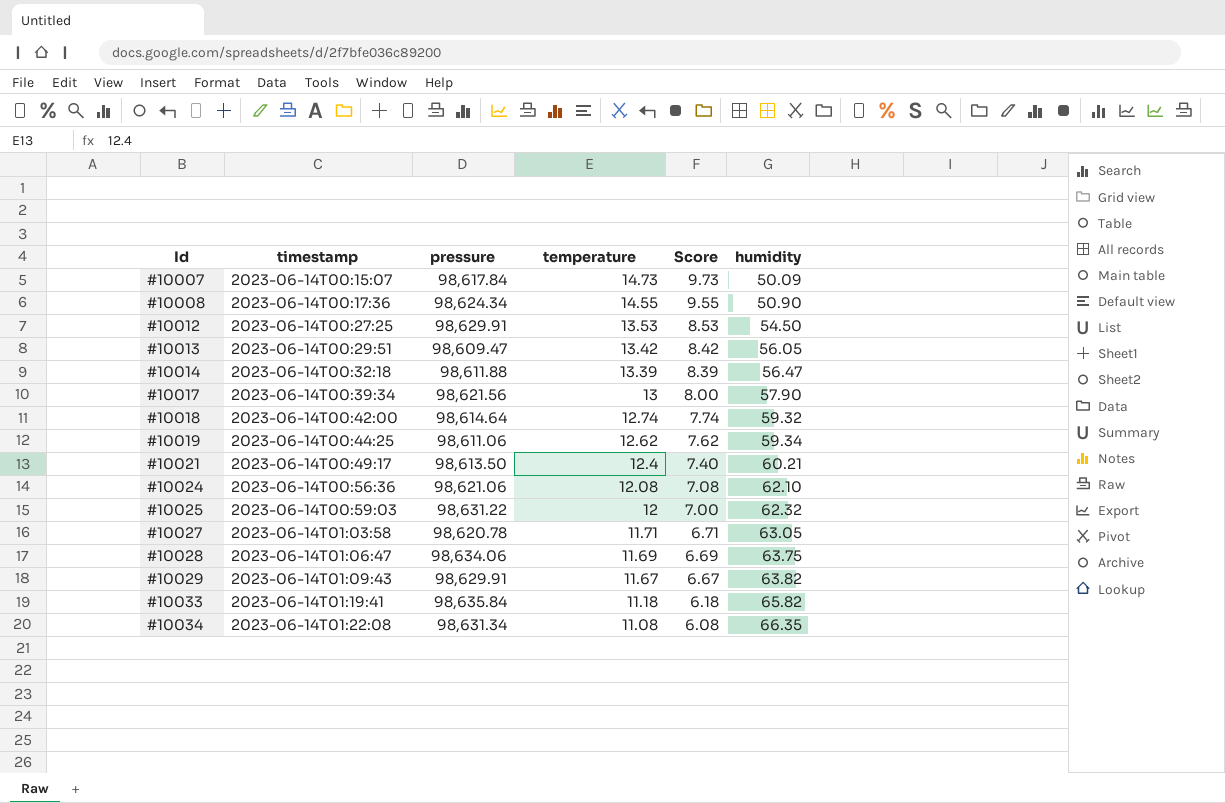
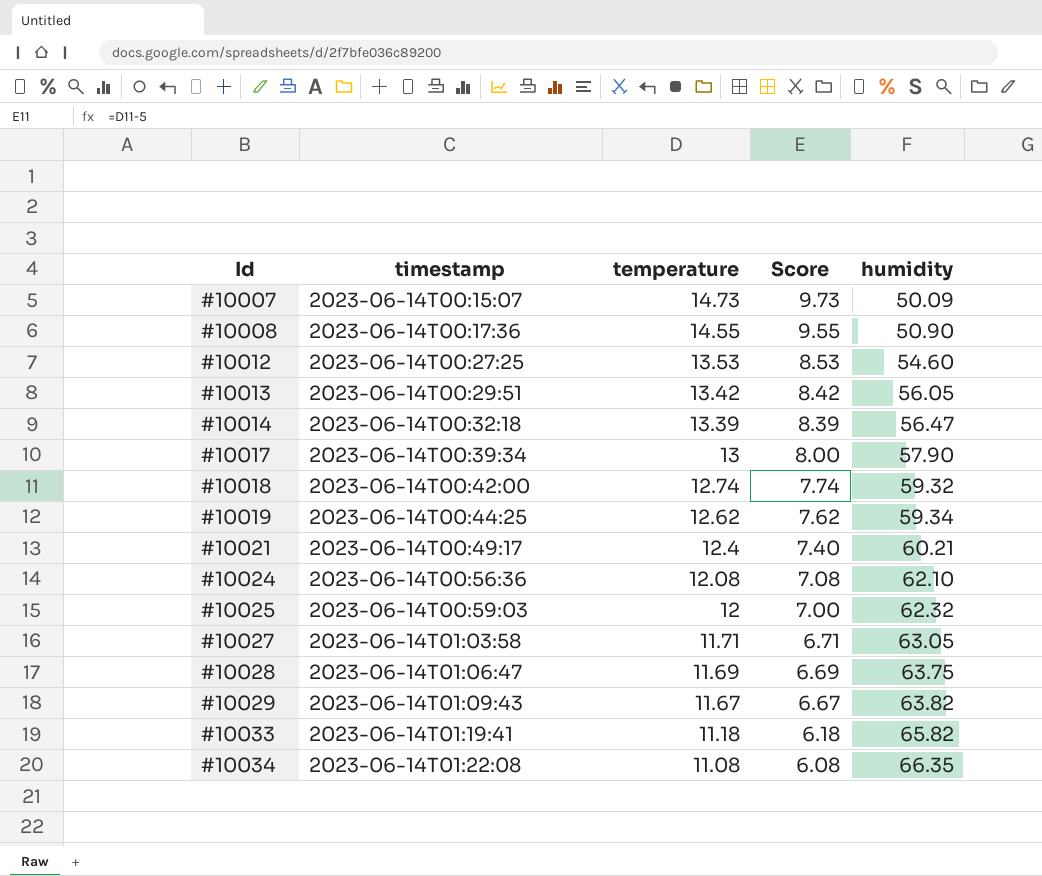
column pressure | position: 3 -> none
#10012 | humidity: 54.50 -> 54.60

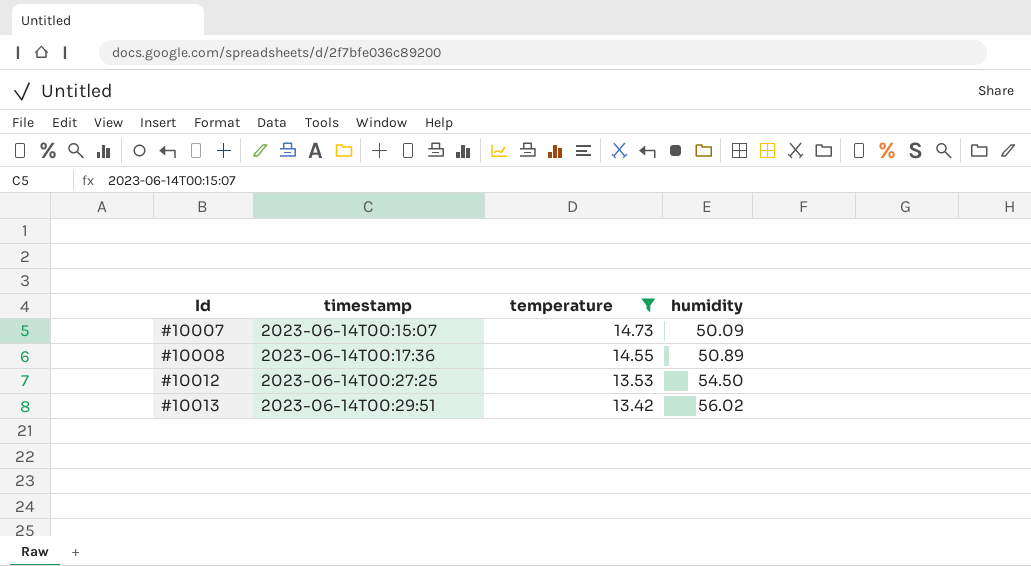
filter: none -> temperature >= 13.42
column Score | formula: [temperature] - 5 -> none
#10008 | humidity: 50.90 -> 50.89
#10012 | humidity: 54.60 -> 54.50
#10013 | humidity: 56.05 -> 56.02

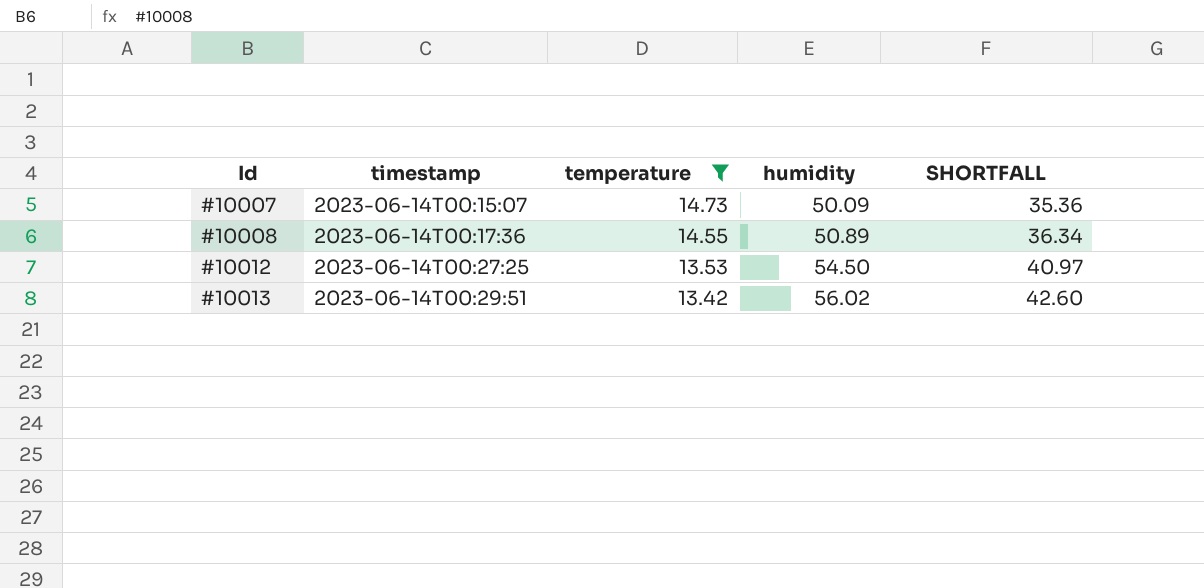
column SHORTFALL | formula: none -> [humidity] - [temperature]

